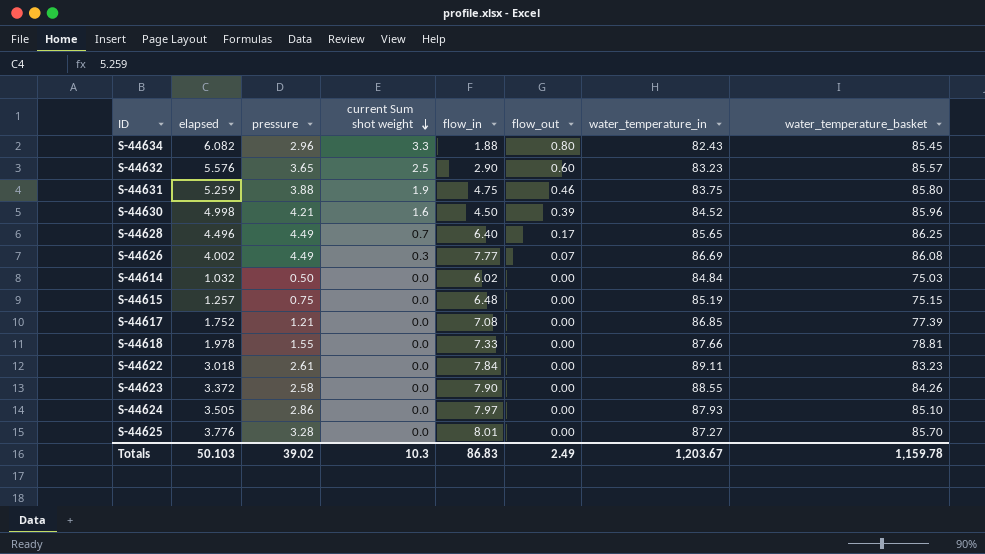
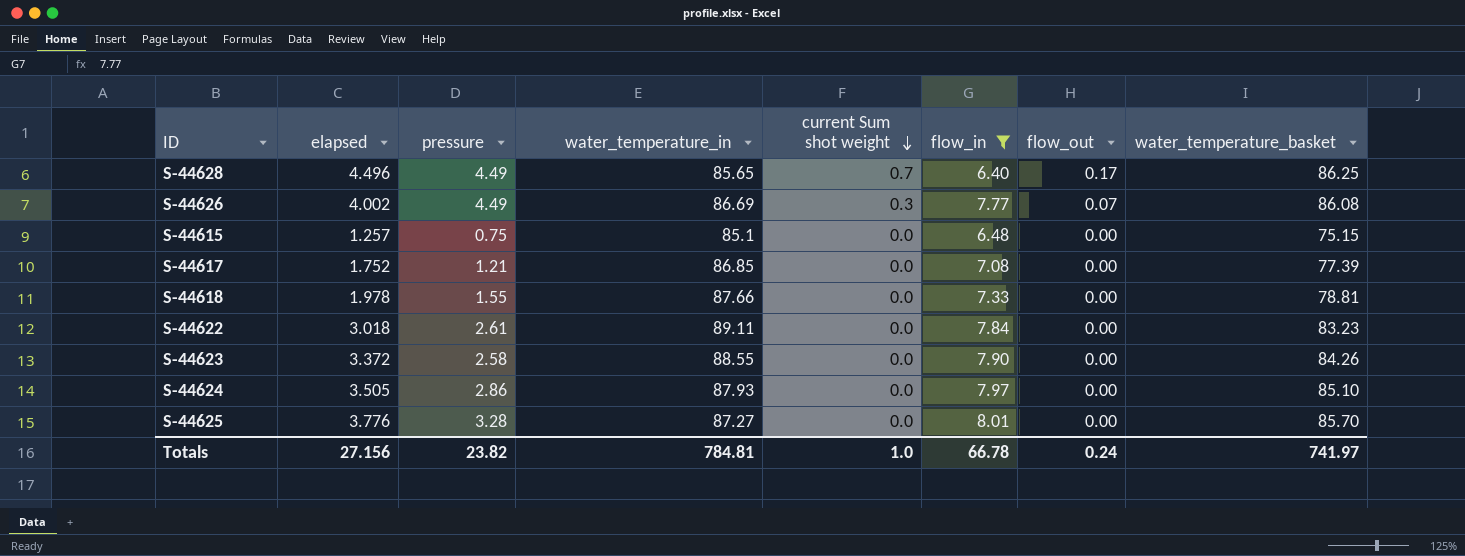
filter: none -> flow_in >= 6.40
column water_temperature_in | position: 7 -> 4
S-44615 | water_temperature_in: 85.19 -> 85.1
Totals | elapsed: 50.103 -> 27.156
Totals | pressure: 39.02 -> 23.82
Totals | water_temperature_in: 1,203.67 -> 784.81
Totals | current Sum shot weight: 10.3 -> 1.0
Totals | flow_in: 86.83 -> 66.78
Totals | flow_out: 2.49 -> 0.24
Totals | water_temperature_basket: 1,159.78 -> 741.97

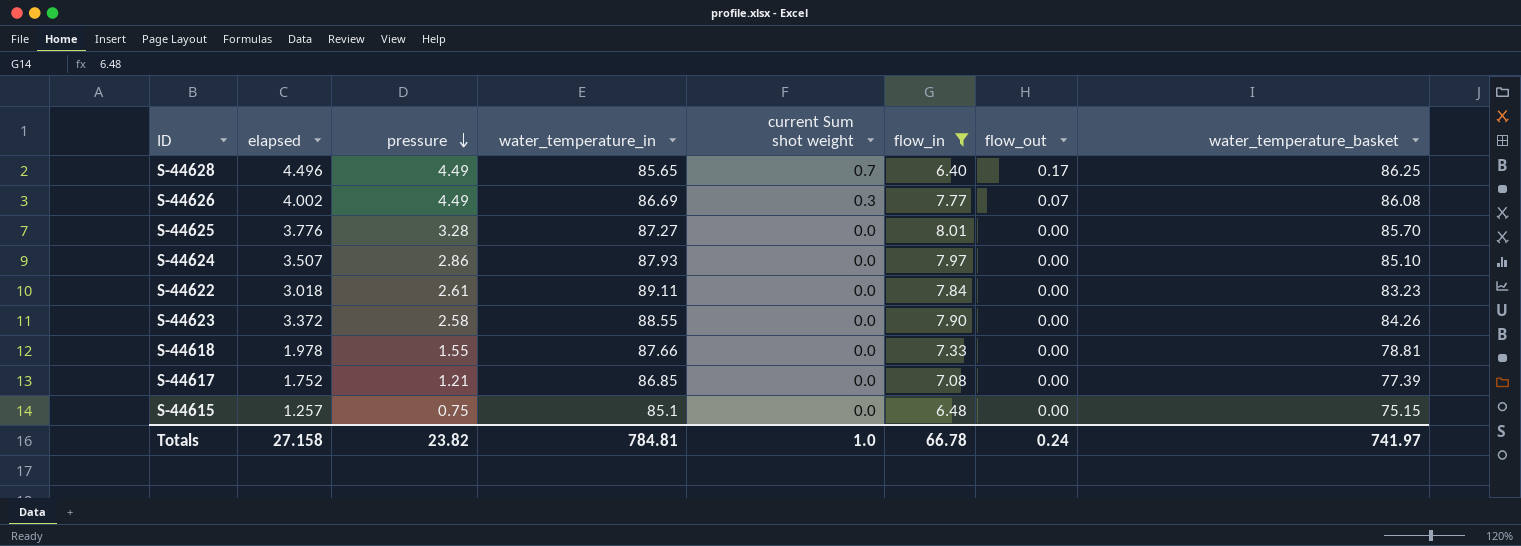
row order: current Sum shot weight descending -> pressure descending
S-44624 | elapsed: 3.505 -> 3.507
Totals | elapsed: 27.156 -> 27.158

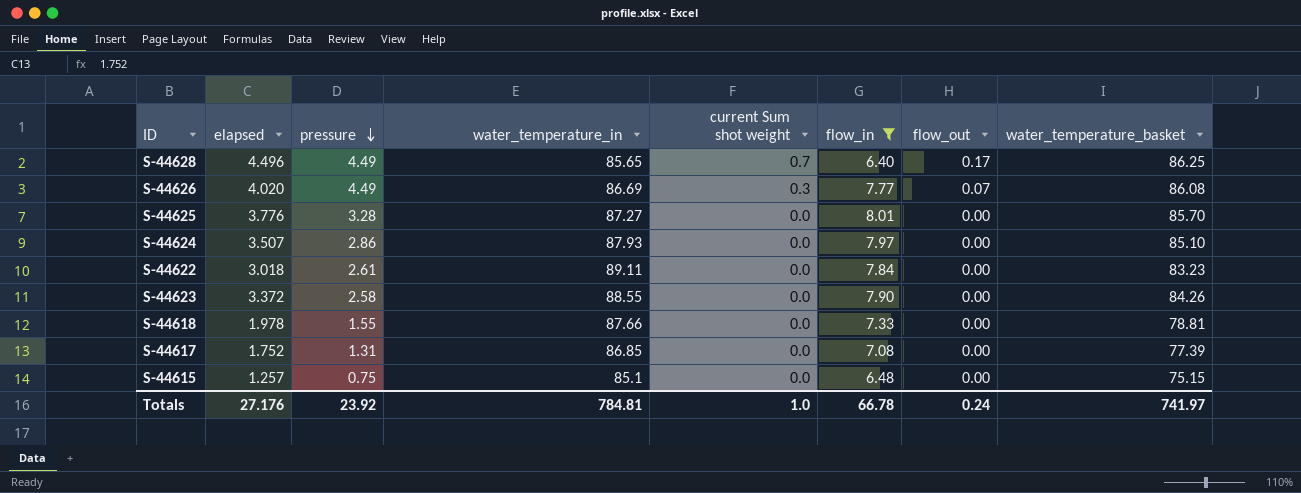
S-44626 | elapsed: 4.002 -> 4.020
S-44617 | pressure: 1.21 -> 1.31
Totals | elapsed: 27.158 -> 27.176
Totals | pressure: 23.82 -> 23.92

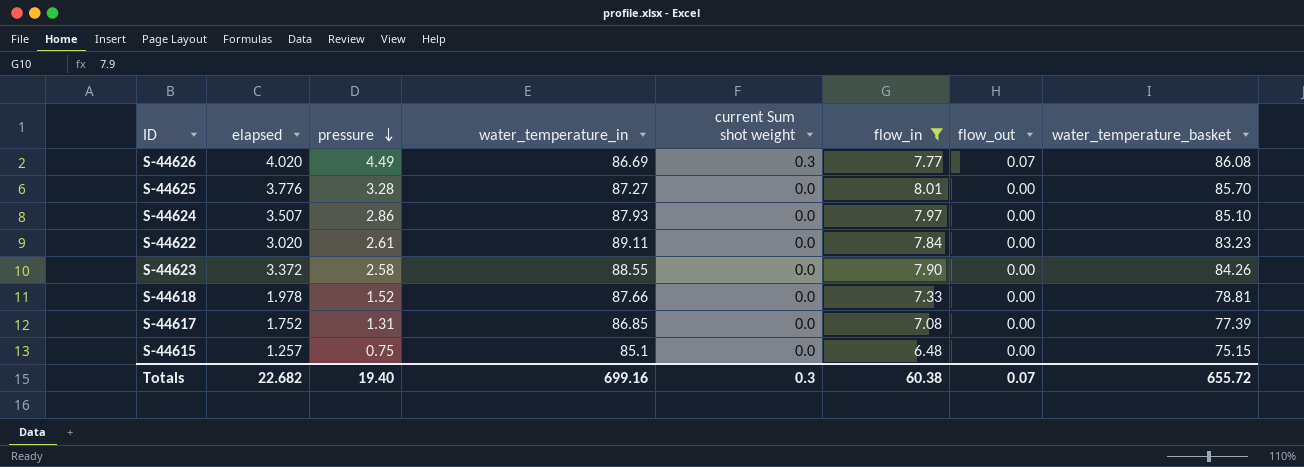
row S-44628: 4.496 | 4.49 | 85.65 | 0.7 | 6.40 | 0.17 | 86.25 -> none
S-44622 | elapsed: 3.018 -> 3.020
S-44618 | pressure: 1.55 -> 1.52
Totals | elapsed: 27.176 -> 22.682
Totals | pressure: 23.92 -> 19.40
Totals | water_temperature_in: 784.81 -> 699.16
Totals | current Sum shot weight: 1.0 -> 0.3
Totals | flow_in: 66.78 -> 60.38
Totals | flow_out: 0.24 -> 0.07
Totals | water_temperature_basket: 741.97 -> 655.72

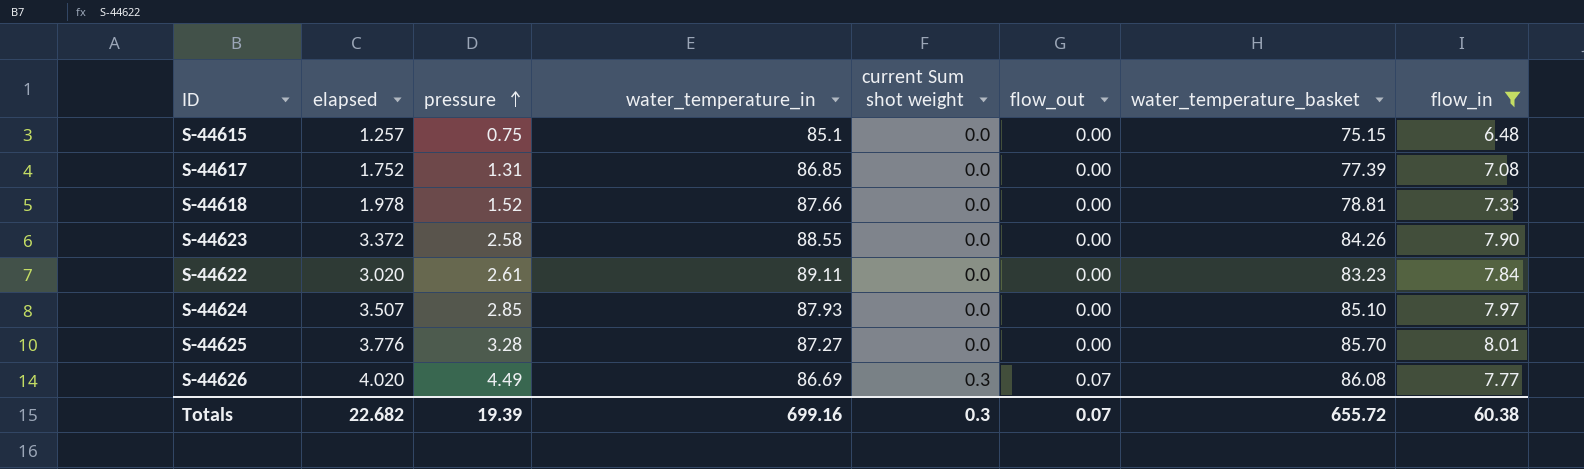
row order: pressure descending -> pressure ascending
column flow_in | position: 6 -> 8
S-44624 | pressure: 2.86 -> 2.85
Totals | pressure: 19.40 -> 19.39

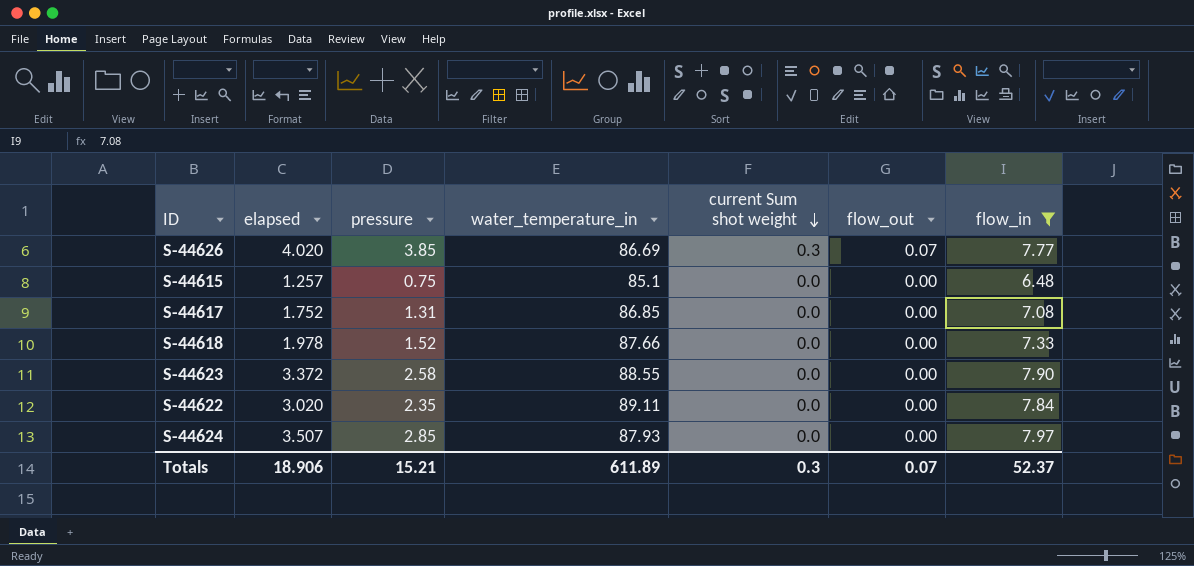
row order: pressure ascending -> current Sum shot weight descending
column water_temperature_basket | position: 7 -> none
row S-44625: 3.776 | 3.28 | 87.27 | 0.0 | 0.00 | 85.70 | 8.01 -> none
S-44626 | pressure: 4.49 -> 3.85
S-44622 | pressure: 2.61 -> 2.35
Totals | elapsed: 22.682 -> 18.906
Totals | pressure: 19.39 -> 15.21
Totals | water_temperature_in: 699.16 -> 611.89
Totals | flow_in: 60.38 -> 52.37

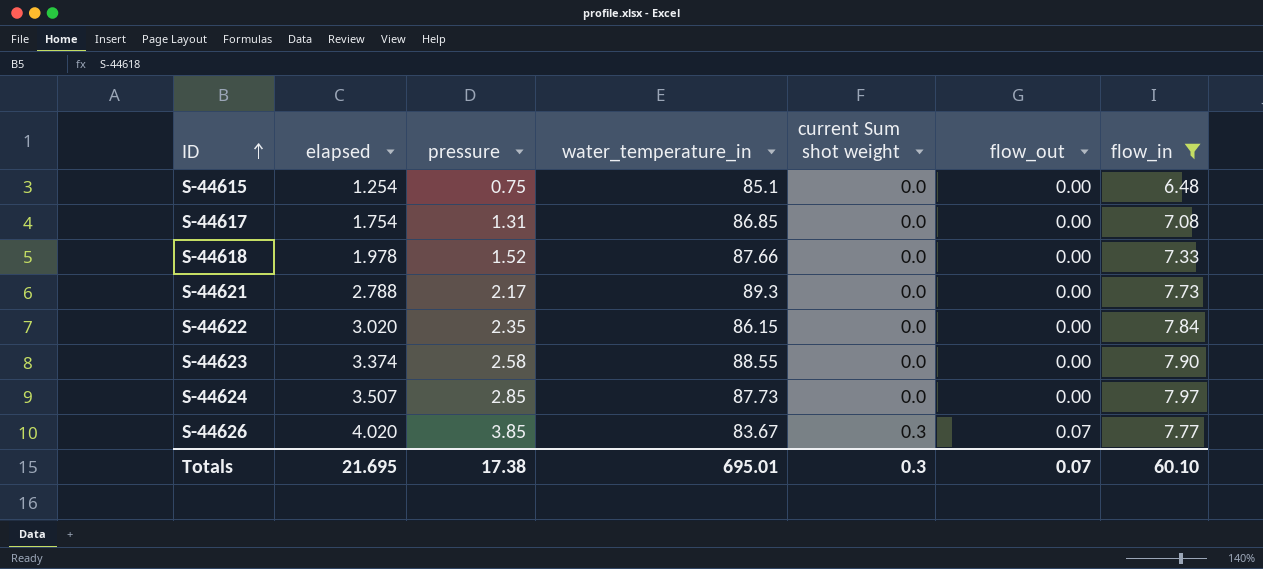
row order: current Sum shot weight descending -> ID ascending
S-44615 | elapsed: 1.257 -> 1.254
S-44617 | elapsed: 1.752 -> 1.754
row S-44621: none -> 2.788 | 2.17 | 89.3 | 0.0 | 0.00 | 7.73
S-44622 | water_temperature_in: 89.11 -> 86.15
S-44623 | elapsed: 3.372 -> 3.374
S-44624 | water_temperature_in: 87.93 -> 87.73
S-44626 | water_temperature_in: 86.69 -> 83.67
Totals | elapsed: 18.906 -> 21.695
Totals | pressure: 15.21 -> 17.38
Totals | water_temperature_in: 611.89 -> 695.01
Totals | flow_in: 52.37 -> 60.10

